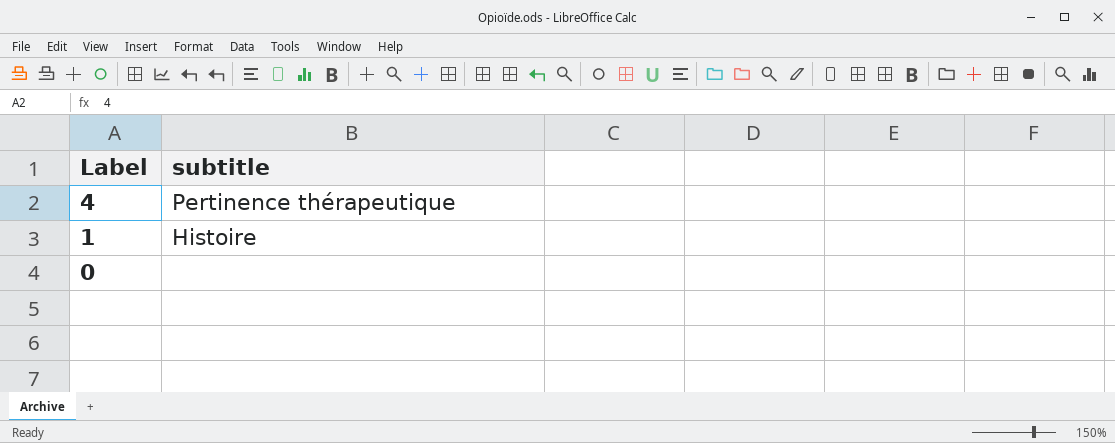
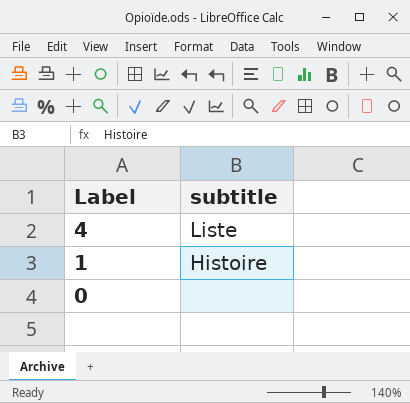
4 | subtitle: Pertinence thérapeutique -> Liste

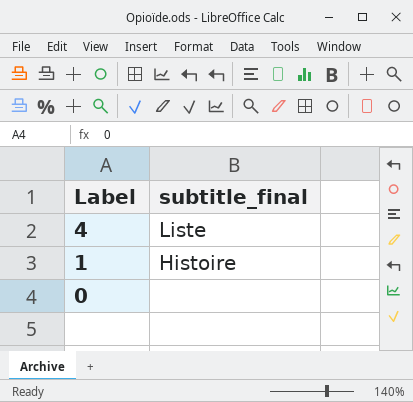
column name: subtitle -> subtitle_final

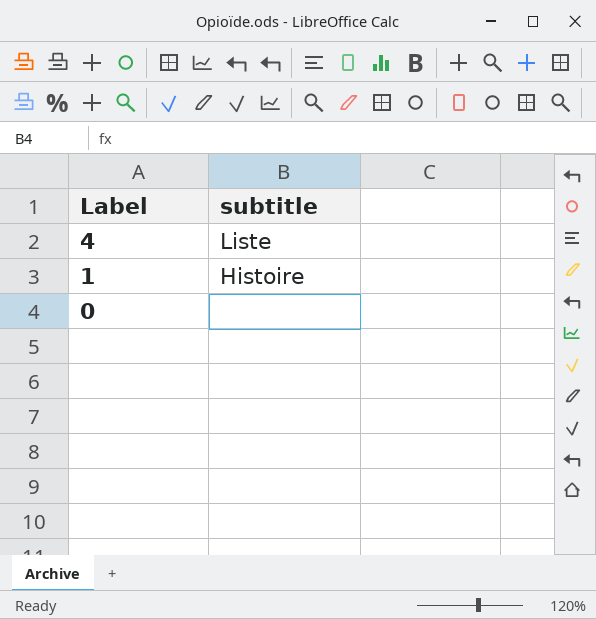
column name: subtitle_final -> subtitle

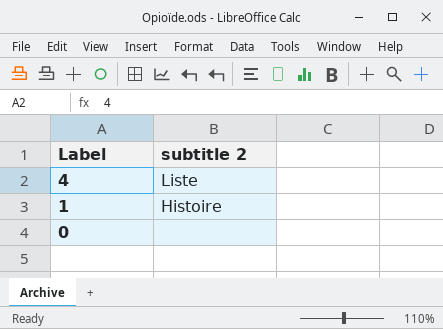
column name: subtitle -> subtitle 2

